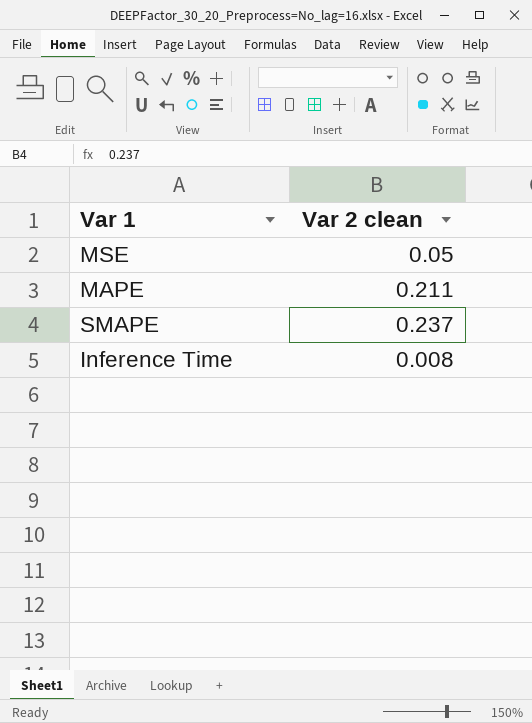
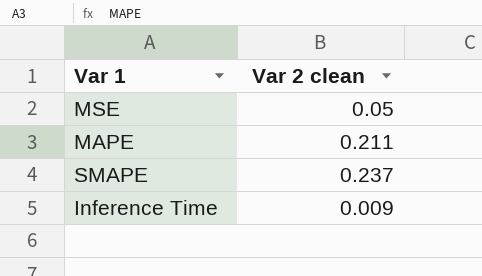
Inference Time | Var 2 clean: 0.008 -> 0.009

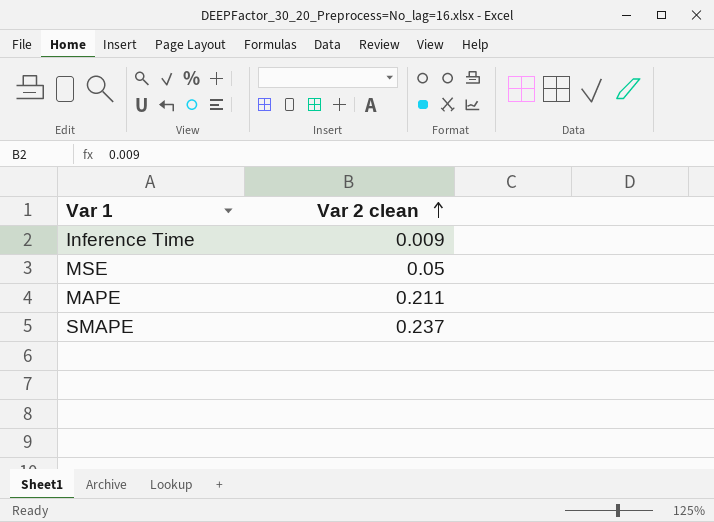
row order: none -> Var 2 clean ascending

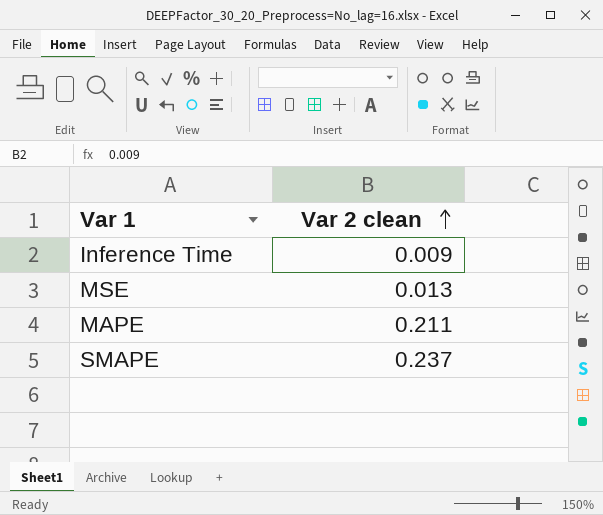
MSE | Var 2 clean: 0.05 -> 0.013

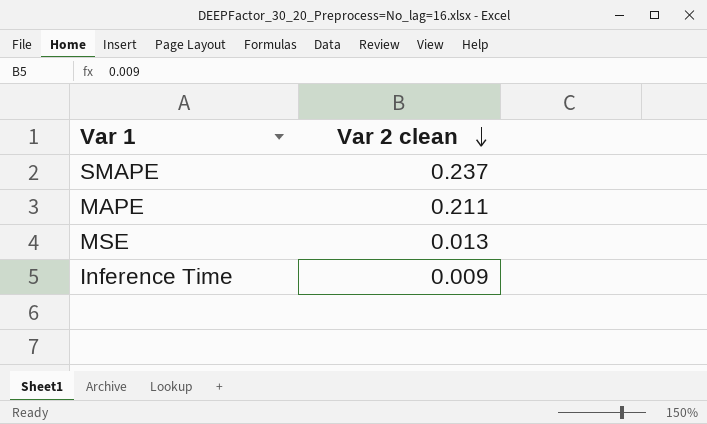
row order: Var 2 clean ascending -> Var 2 clean descending

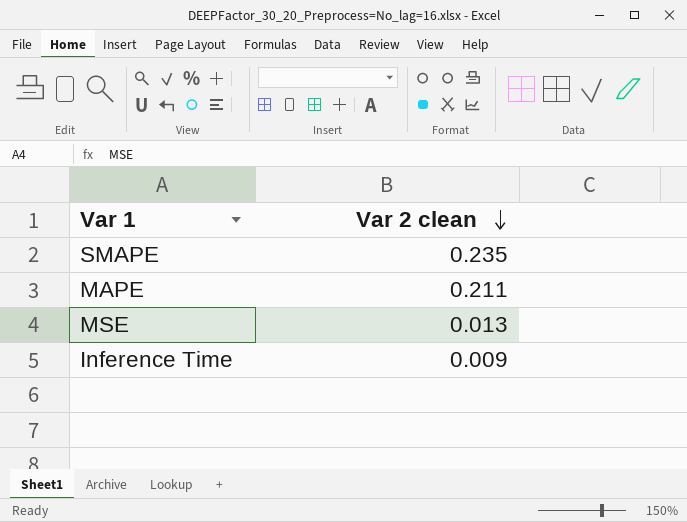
SMAPE | Var 2 clean: 0.237 -> 0.235

